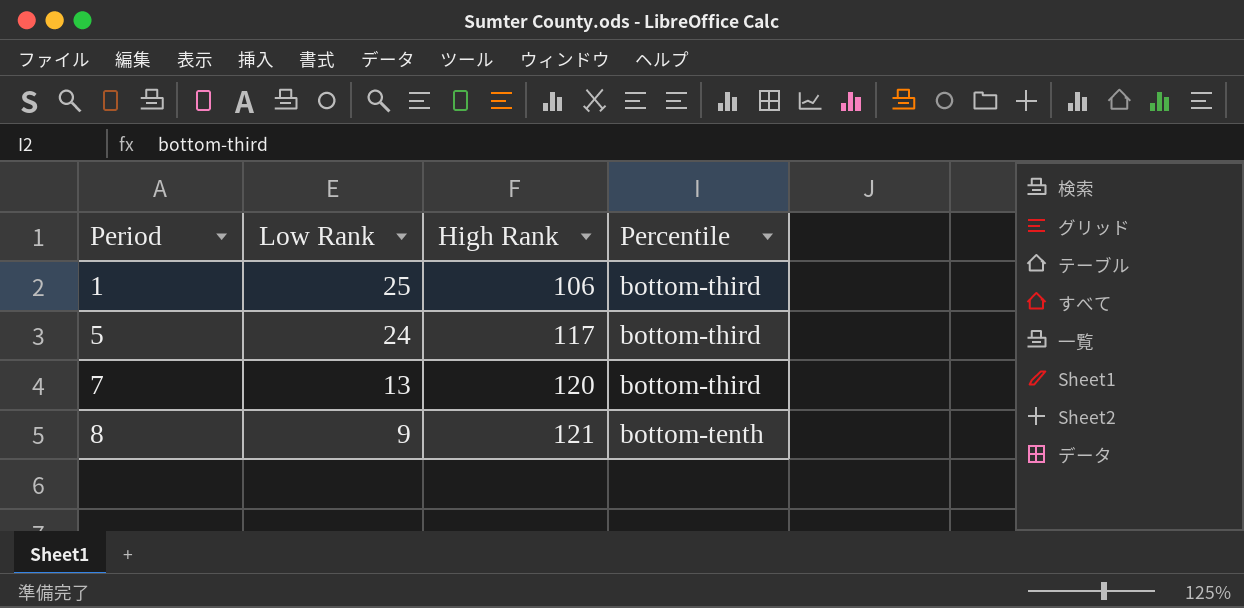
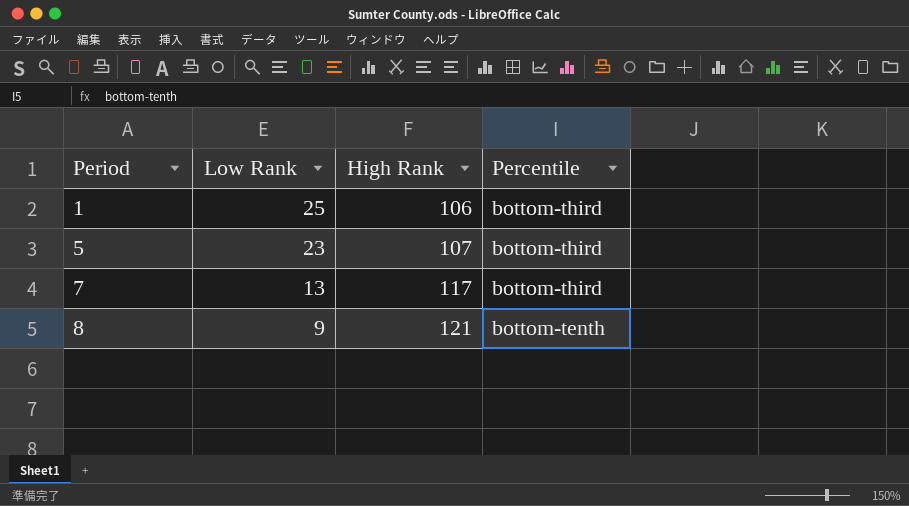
5 | Low Rank: 24 -> 23
5 | High Rank: 117 -> 107
7 | High Rank: 120 -> 117

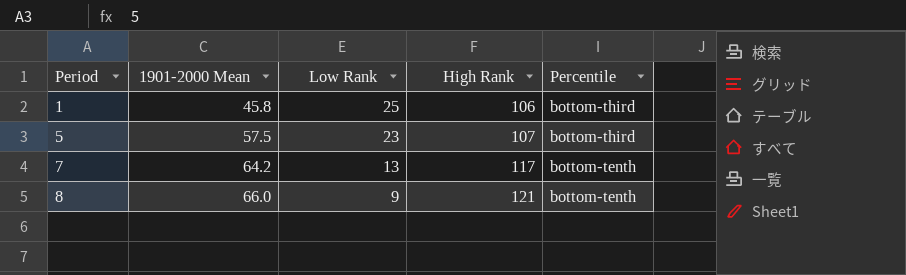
column 1901-2000 Mean | position: none -> 2
7 | Percentile: bottom-third -> bottom-tenth

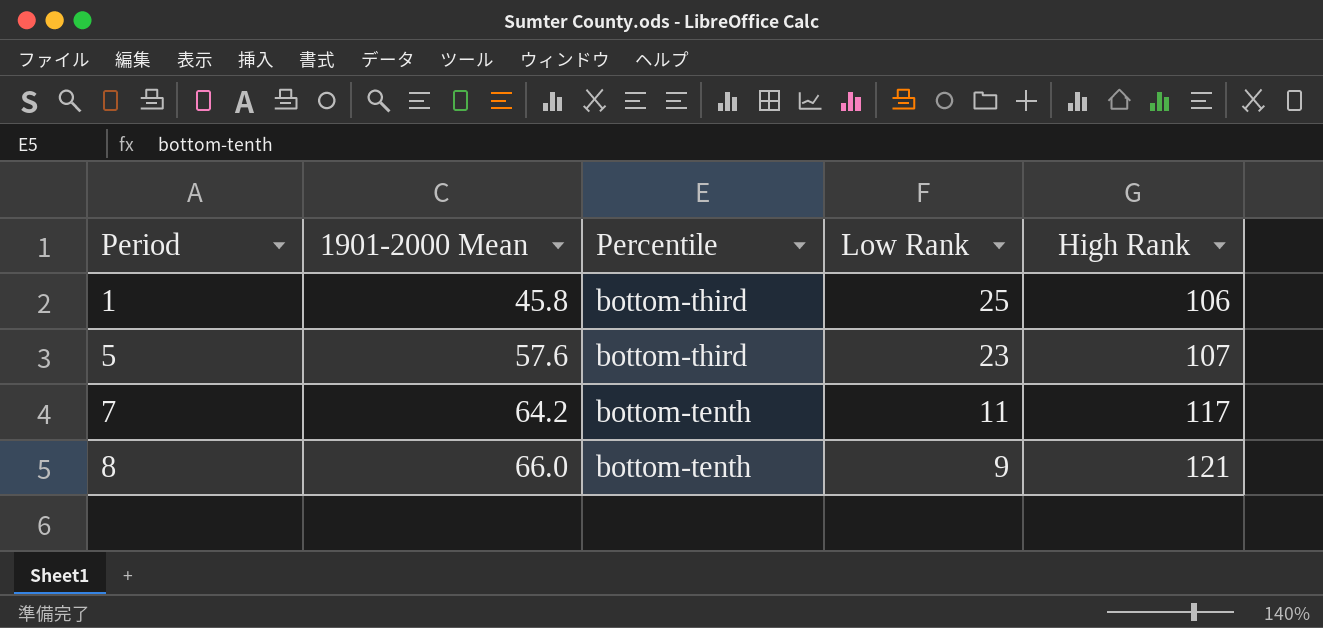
column Percentile | position: 5 -> 3
5 | 1901-2000 Mean: 57.5 -> 57.6
7 | Low Rank: 13 -> 11

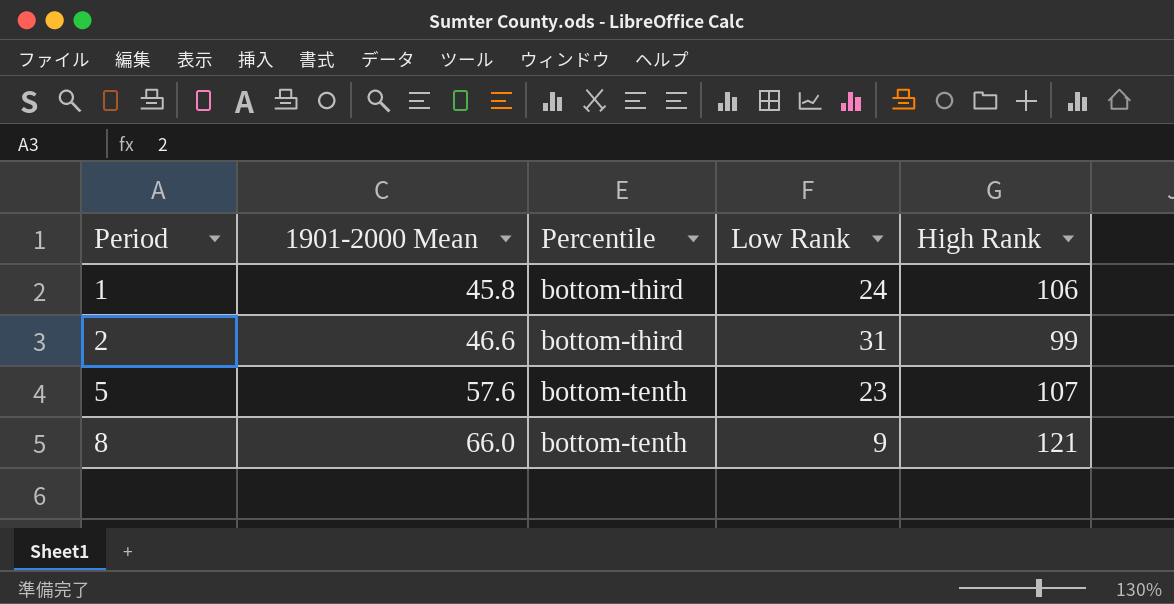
row 7: 64.2 | bottom-tenth | 11 | 117 -> none
1 | Low Rank: 25 -> 24
row 2: none -> 46.6 | bottom-third | 31 | 99
5 | Percentile: bottom-third -> bottom-tenth

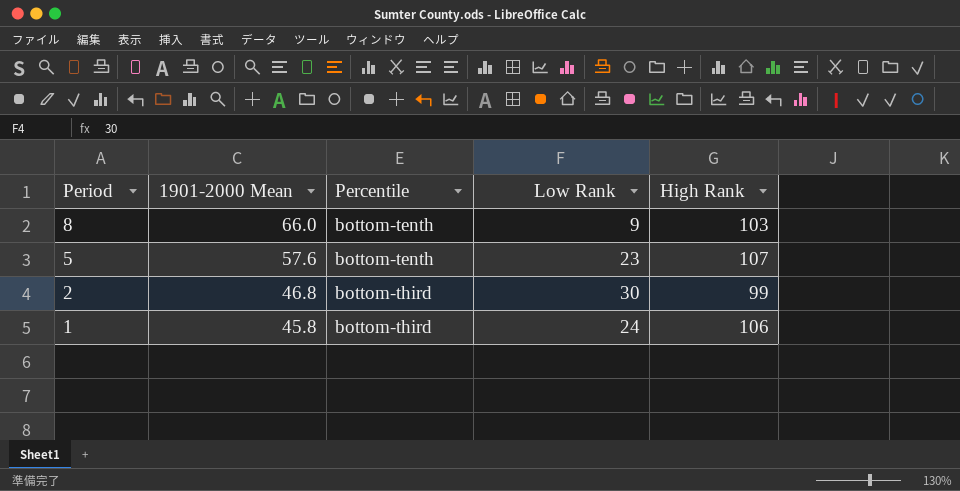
row order: Period ascending -> Period descending
8 | High Rank: 121 -> 103
2 | 1901-2000 Mean: 46.6 -> 46.8
2 | Low Rank: 31 -> 30

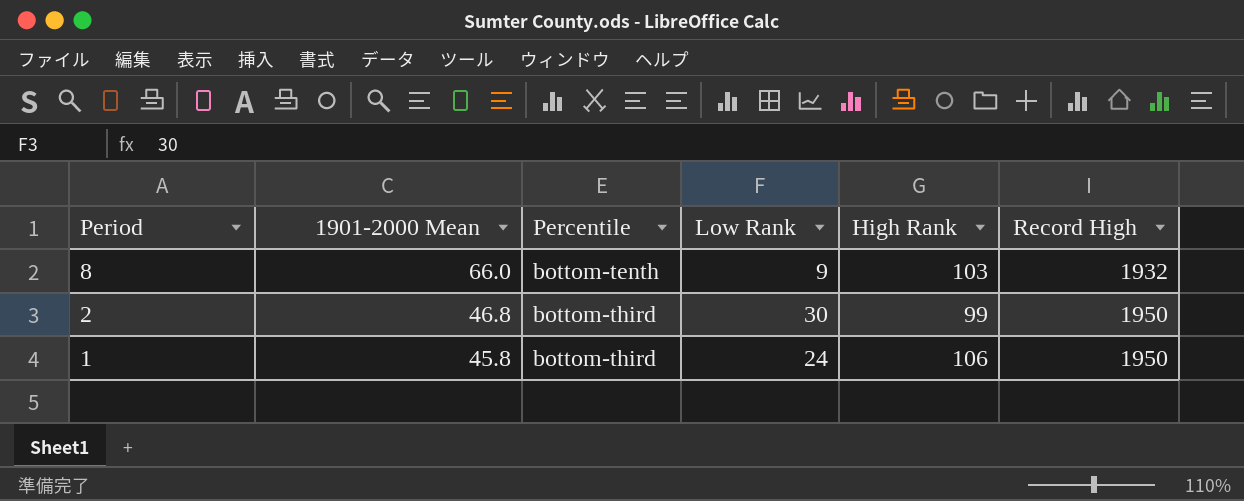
column Record High | position: none -> 6
row 5: 57.6 | bottom-tenth | 23 | 107 -> none

